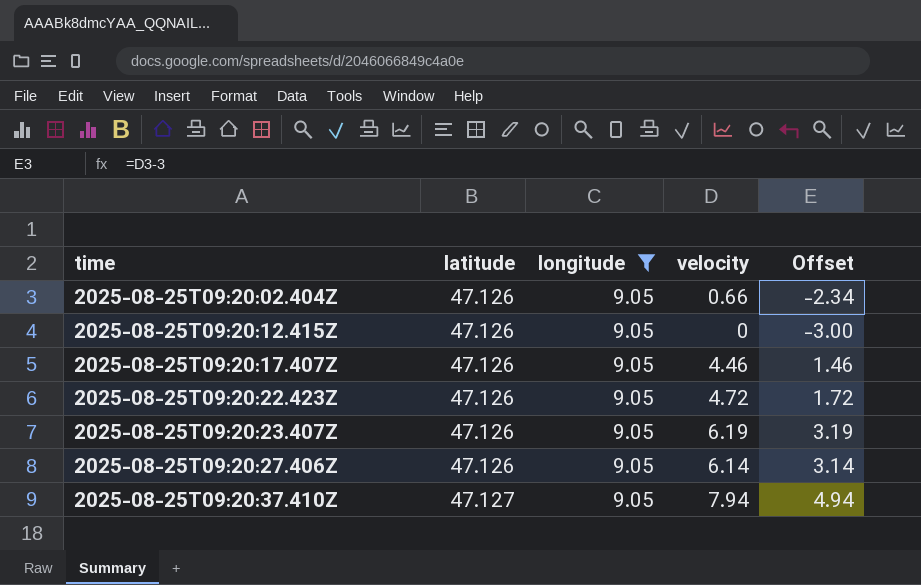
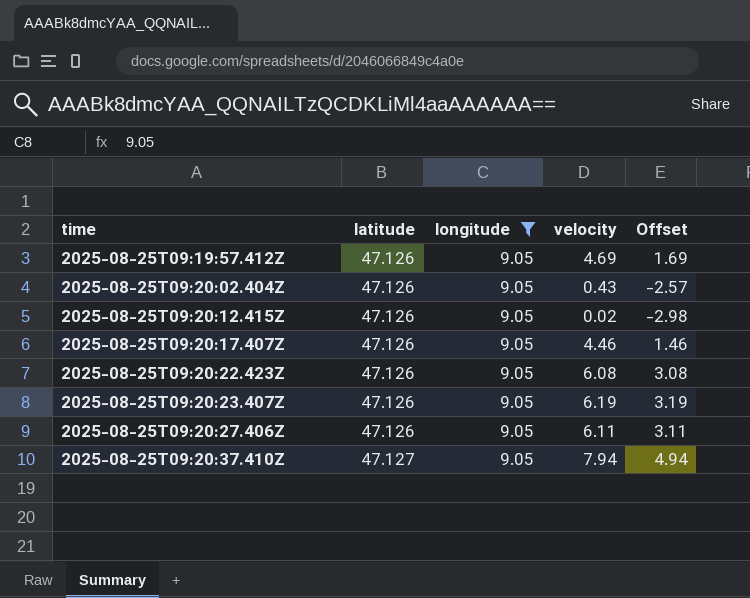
row 2025-08-25T09:19:57.412Z: none -> 47.126 | 9.05 | 4.69 | 1.69
2025-08-25T09:20:02.404Z | velocity: 0.66 -> 0.43
2025-08-25T09:20:02.404Z | Offset: -2.34 -> -2.57
2025-08-25T09:20:12.415Z | velocity: 0 -> 0.02
2025-08-25T09:20:12.415Z | Offset: -3.00 -> -2.98
2025-08-25T09:20:22.423Z | velocity: 4.72 -> 6.08
2025-08-25T09:20:22.423Z | Offset: 1.72 -> 3.08
2025-08-25T09:20:27.406Z | velocity: 6.14 -> 6.11
2025-08-25T09:20:27.406Z | Offset: 3.14 -> 3.11

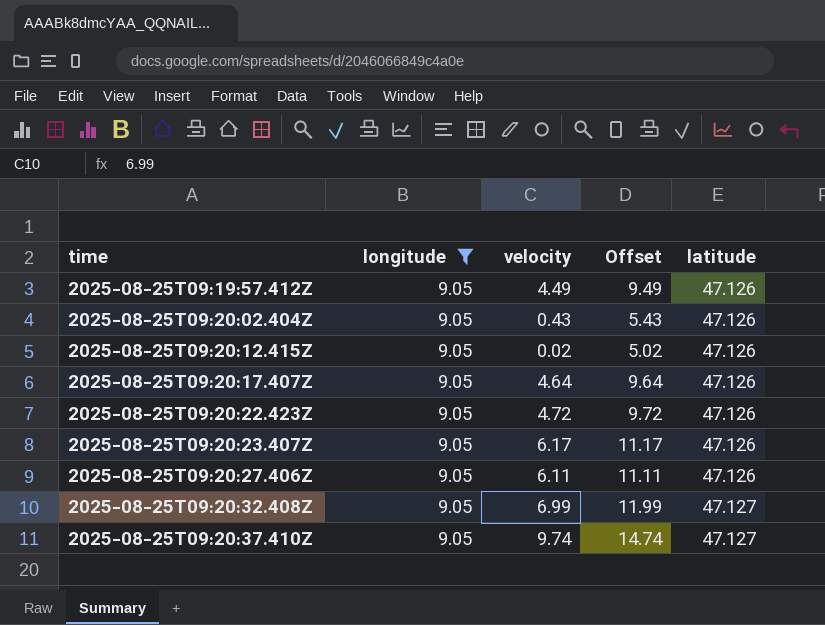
column Offset | formula: [velocity] - 3 -> [velocity] + 5
column latitude | position: 2 -> 5
2025-08-25T09:19:57.412Z | velocity: 4.69 -> 4.49
2025-08-25T09:20:17.407Z | velocity: 4.46 -> 4.64
2025-08-25T09:20:22.423Z | velocity: 6.08 -> 4.72
2025-08-25T09:20:23.407Z | velocity: 6.19 -> 6.17
row 2025-08-25T09:20:32.408Z: none -> 9.05 | 6.99 | 11.99 | 47.127
2025-08-25T09:20:37.410Z | velocity: 7.94 -> 9.74

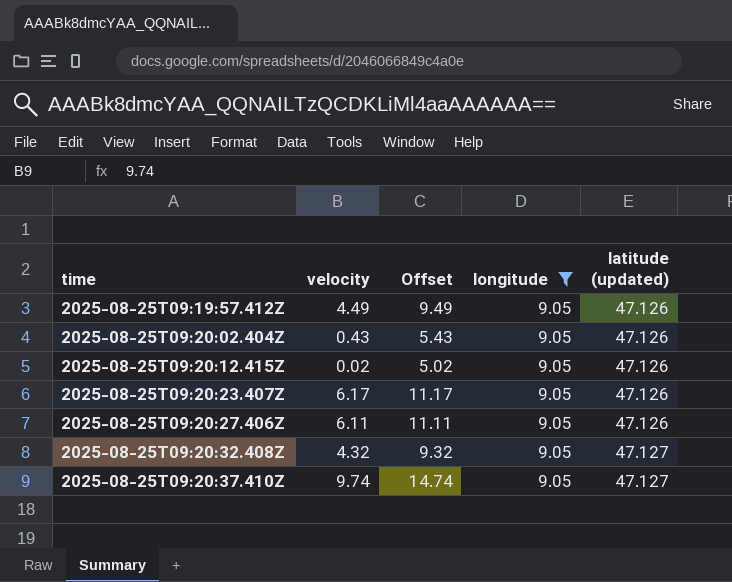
column longitude | position: 2 -> 4
column name: latitude -> latitude (updated)
row 2025-08-25T09:20:17.407Z: 9.05 | 4.64 | 9.64 | 47.126 -> none
row 2025-08-25T09:20:22.423Z: 9.05 | 4.72 | 9.72 | 47.126 -> none
2025-08-25T09:20:32.408Z | velocity: 6.99 -> 4.32
2025-08-25T09:20:32.408Z | Offset: 11.99 -> 9.32

